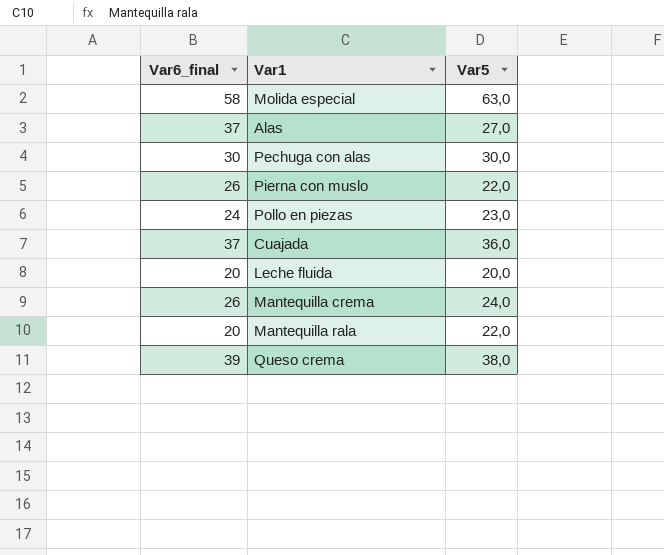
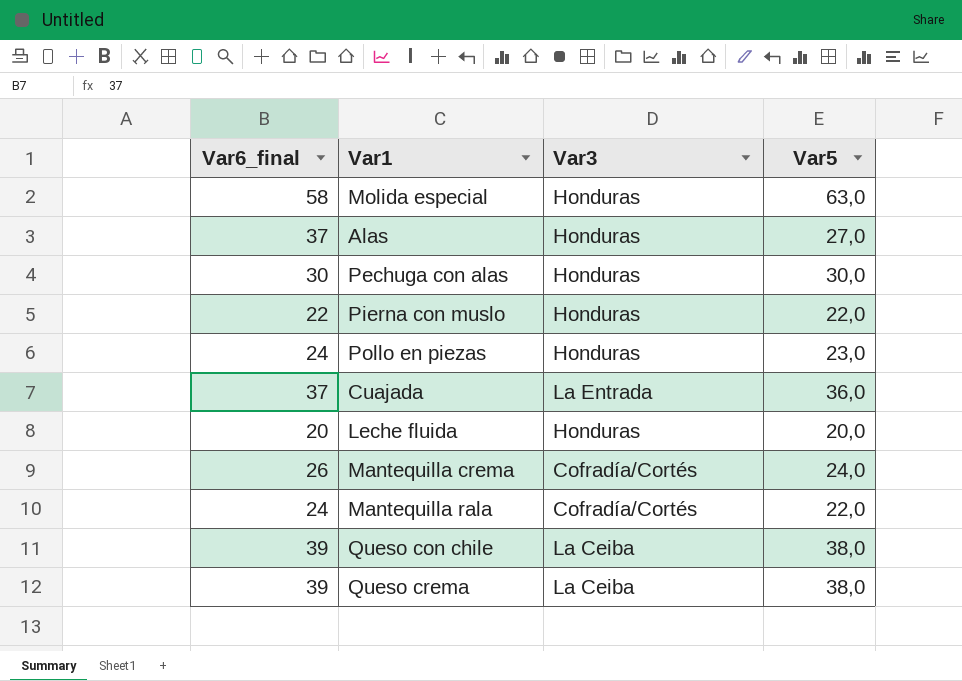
column Var3 | position: none -> 3
Pierna con muslo | Var6_final: 26 -> 22
Mantequilla rala | Var6_final: 20 -> 24
row Queso con chile: none -> 39 | La Ceiba | 38,0

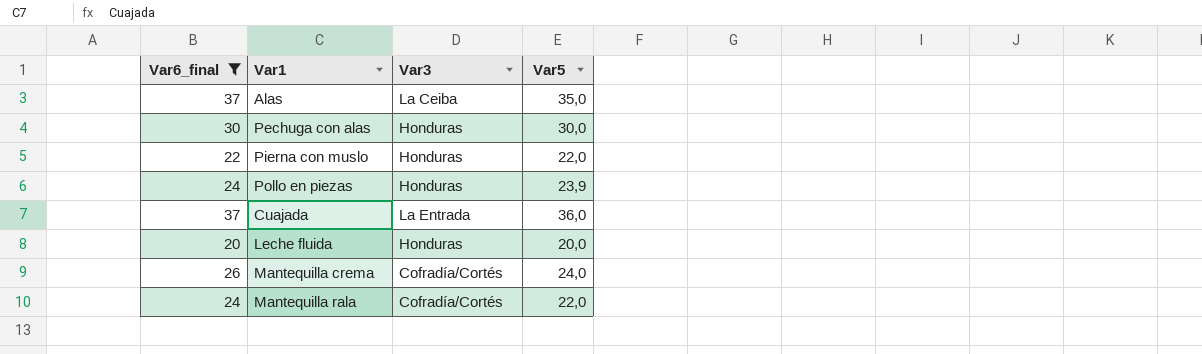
filter: none -> Var6_final <= 37
Alas | Var3: Honduras -> La Ceiba
Alas | Var5: 27,0 -> 35,0
Pollo en piezas | Var5: 23,0 -> 23,9

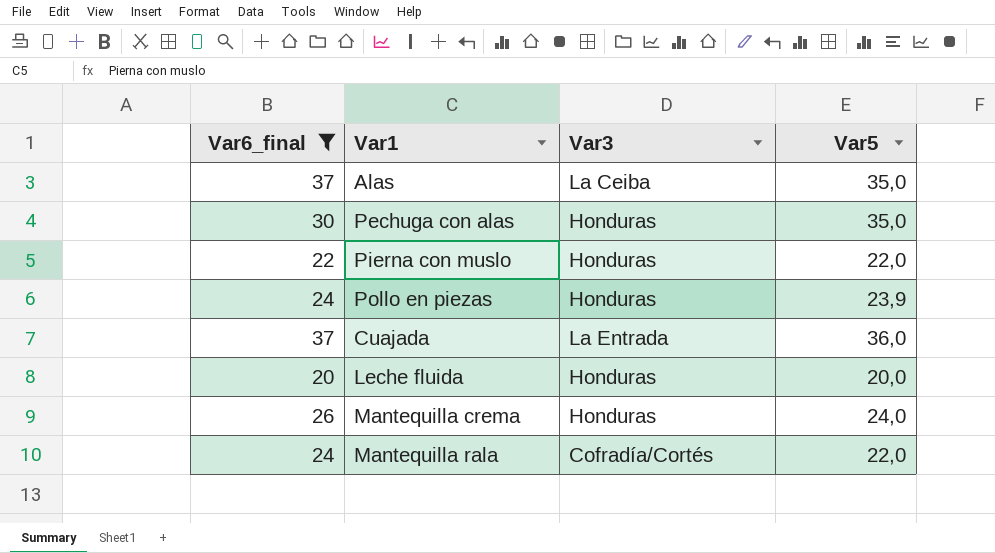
Pechuga con alas | Var5: 30,0 -> 35,0
Mantequilla crema | Var3: Cofradía/Cortés -> Honduras

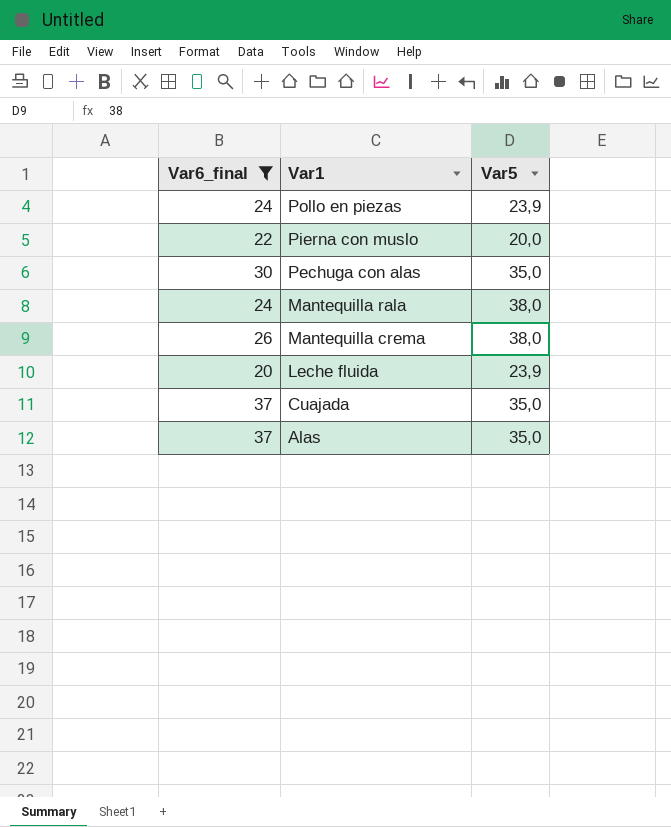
row order: none -> Var1 descending
column Var3 | position: 3 -> none
Pierna con muslo | Var5: 22,0 -> 20,0
Mantequilla rala | Var5: 22,0 -> 38,0
Mantequilla crema | Var5: 24,0 -> 38,0
Leche fluida | Var5: 20,0 -> 23,9
Cuajada | Var5: 36,0 -> 35,0

